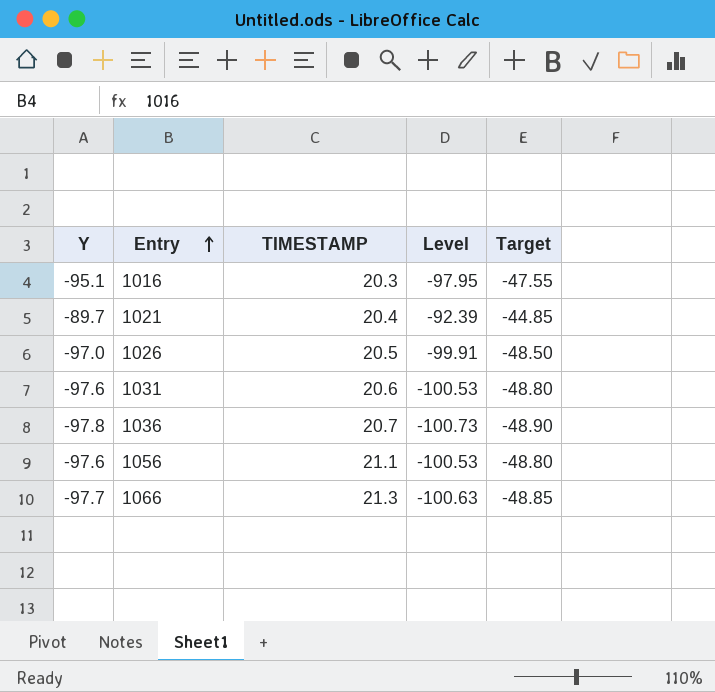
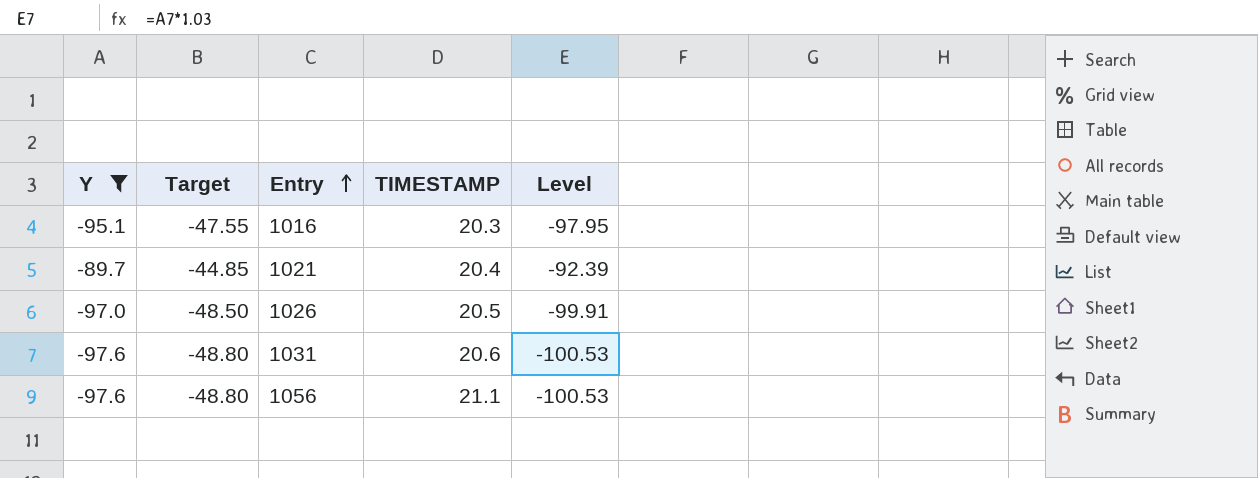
filter: none -> Y >= -97.6
column Target | position: 5 -> 2

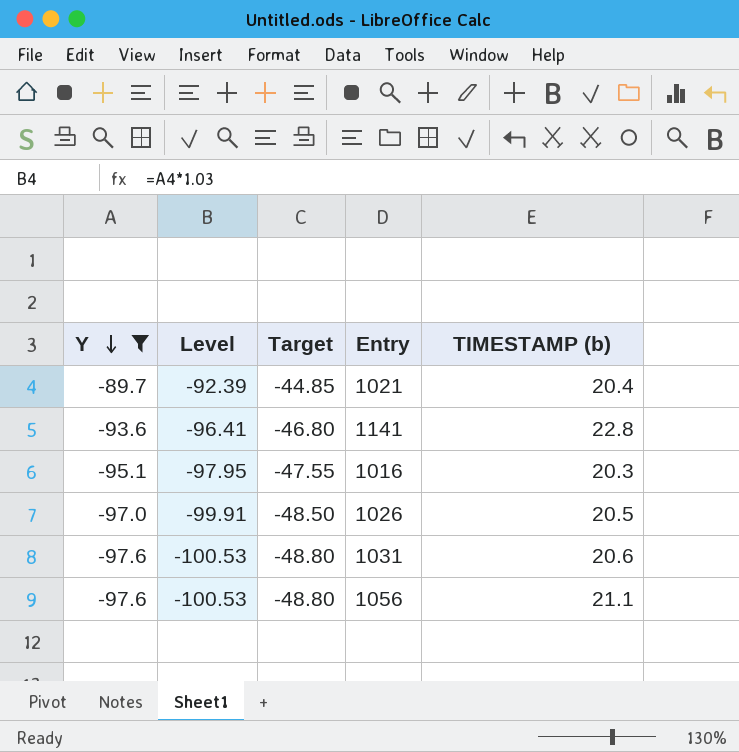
row order: Entry ascending -> Y descending
column Level | position: 5 -> 2
column name: TIMESTAMP -> TIMESTAMP (b)
row 1141: none -> -93.6 | -96.41 | -46.80 | 22.8

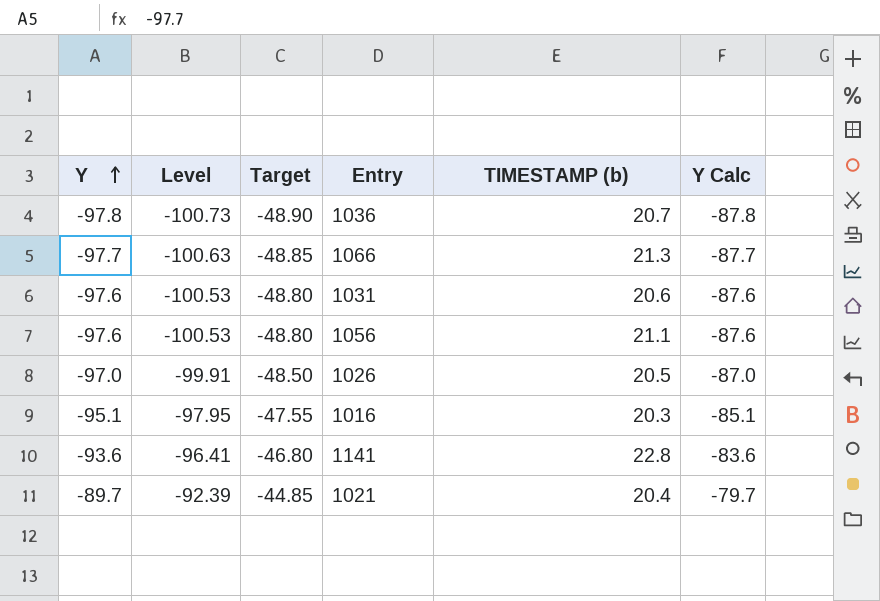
filter: Y >= -97.6 -> none
row order: Y descending -> Y ascending
column Y Calc | formula: none -> [Y] + 10

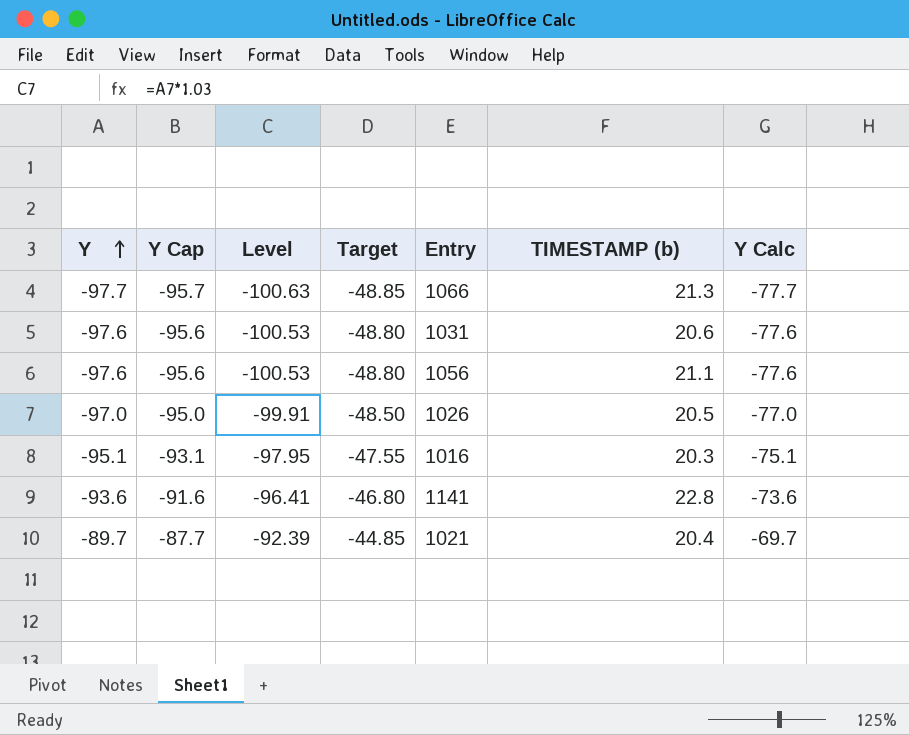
column Y Cap | formula: none -> [Y] + 2
column Y Calc | formula: [Y] + 10 -> [Y] + 20
row 1036: -97.8 | -100.73 | -48.90 | 20.7 | -87.8 -> none

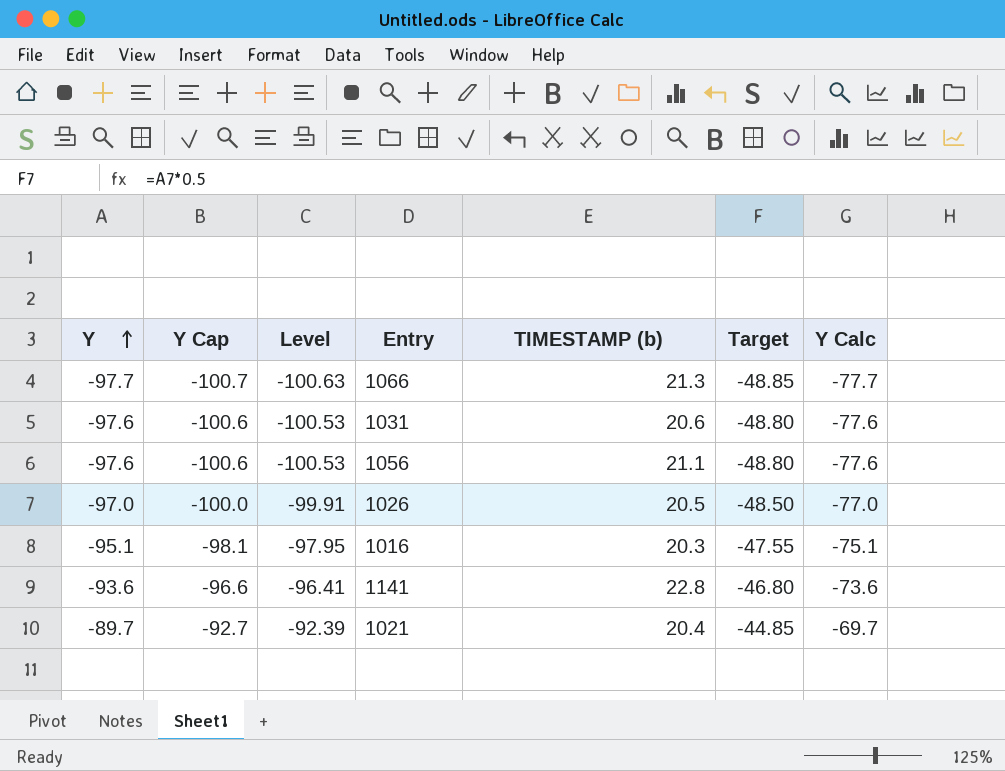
column Y Cap | formula: [Y] + 2 -> [Y] - 3
column Target | position: 4 -> 6

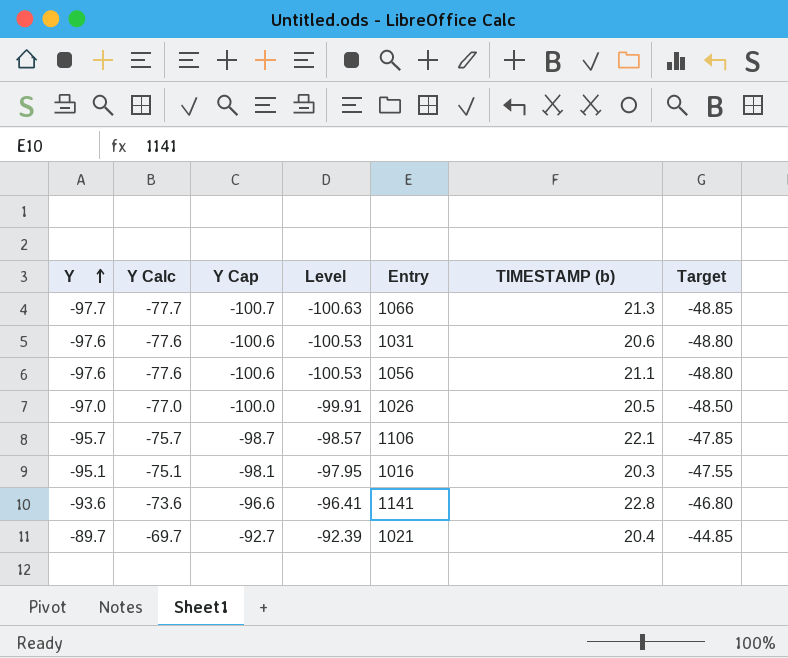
column Y Calc | position: 7 -> 2
row 1106: none -> -95.7 | -75.7 | -98.7 | -98.57 | 22.1 | -47.85

